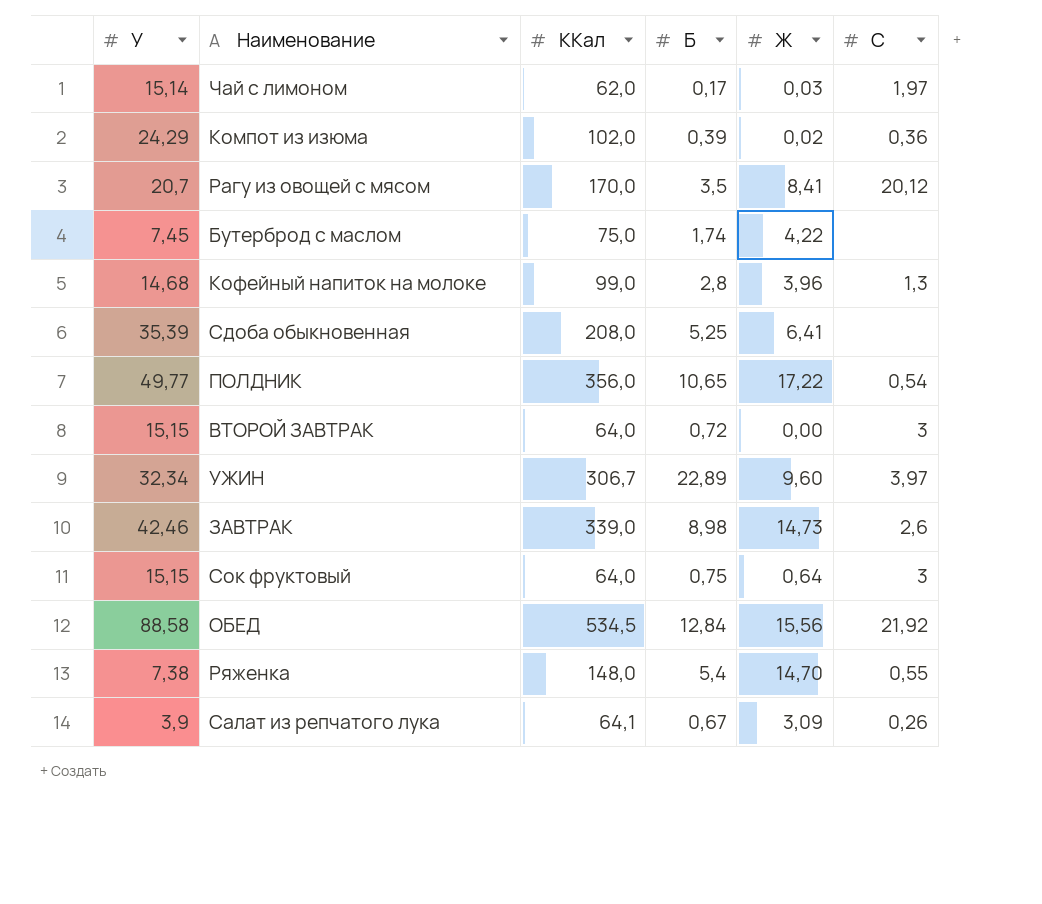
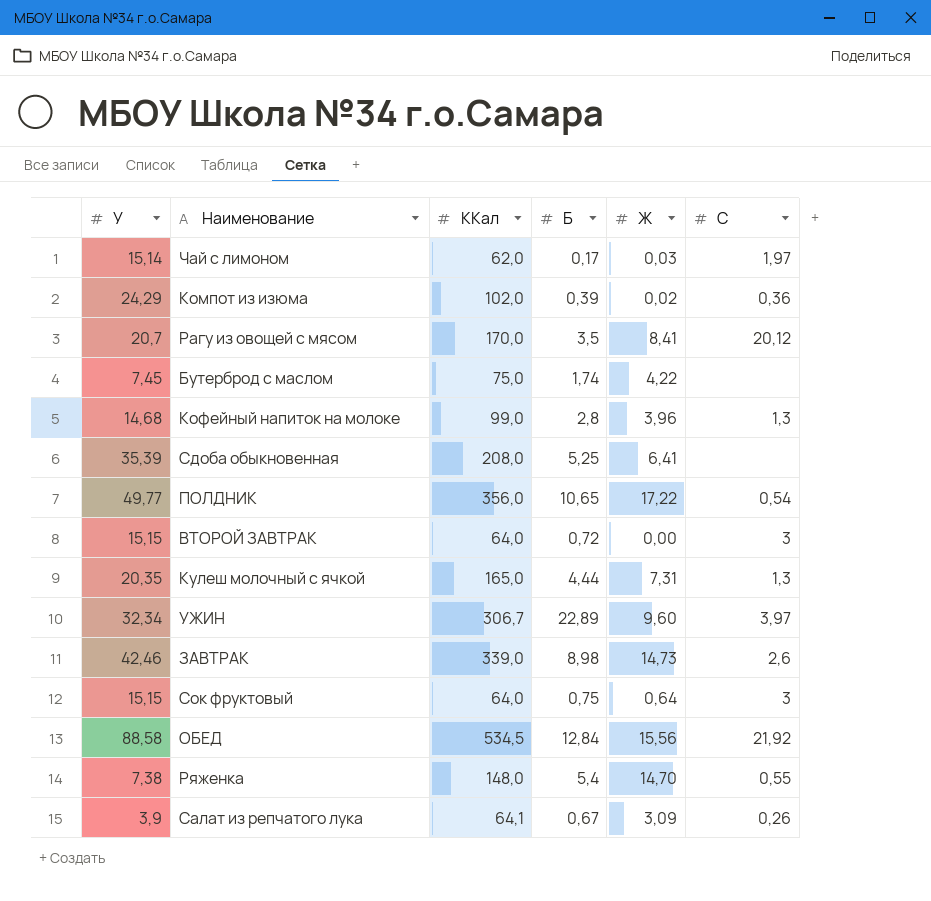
row Кулеш молочный с ячкой: none -> 20,35 | 165,0 | 4,44 | 7,31 | 1,3

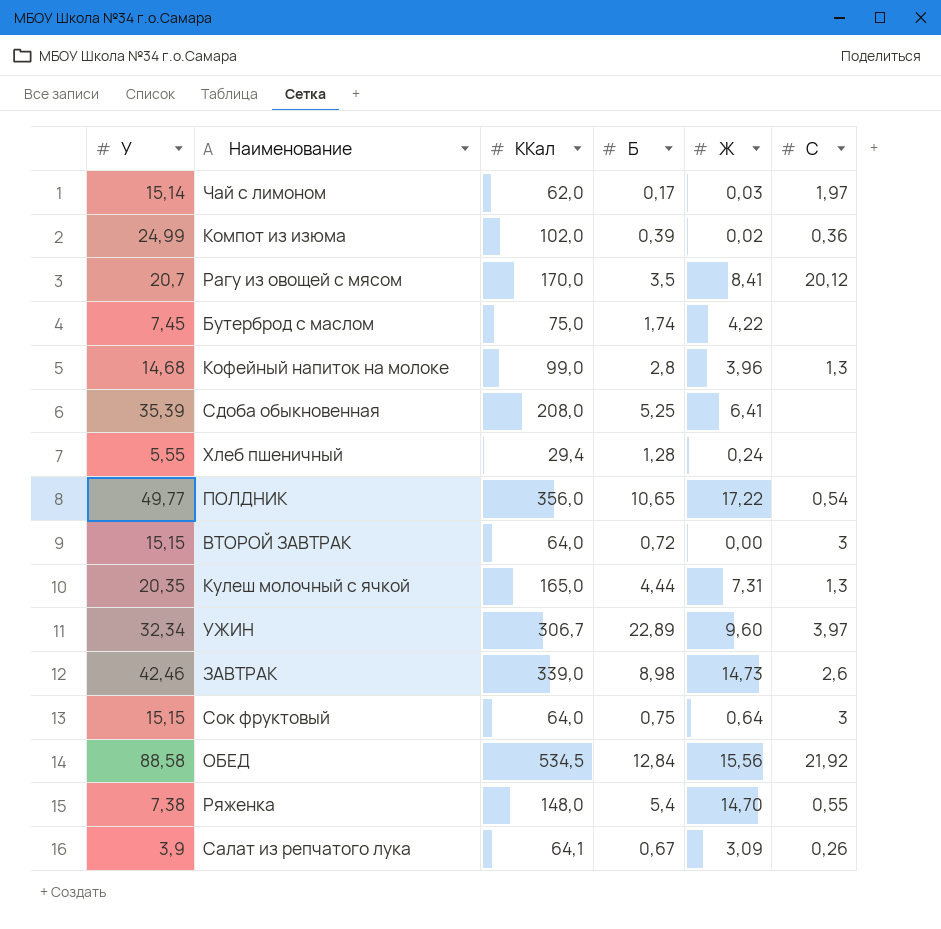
Компот из изюма | У: 24,29 -> 24,99
row Хлеб пшеничный: none -> 5,55 | 29,4 | 1,28 | 0,24 | none

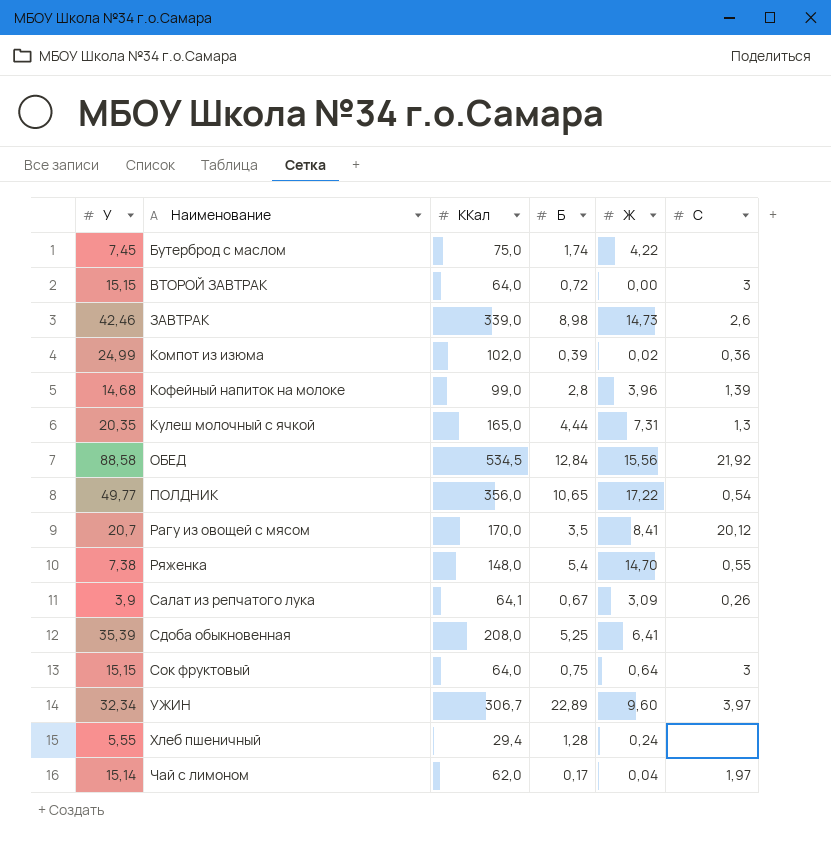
row order: none -> Наименование ascending
Кофейный напиток на молоке | C: 1,3 -> 1,39
Чай с лимоном | Ж: 0,03 -> 0,04

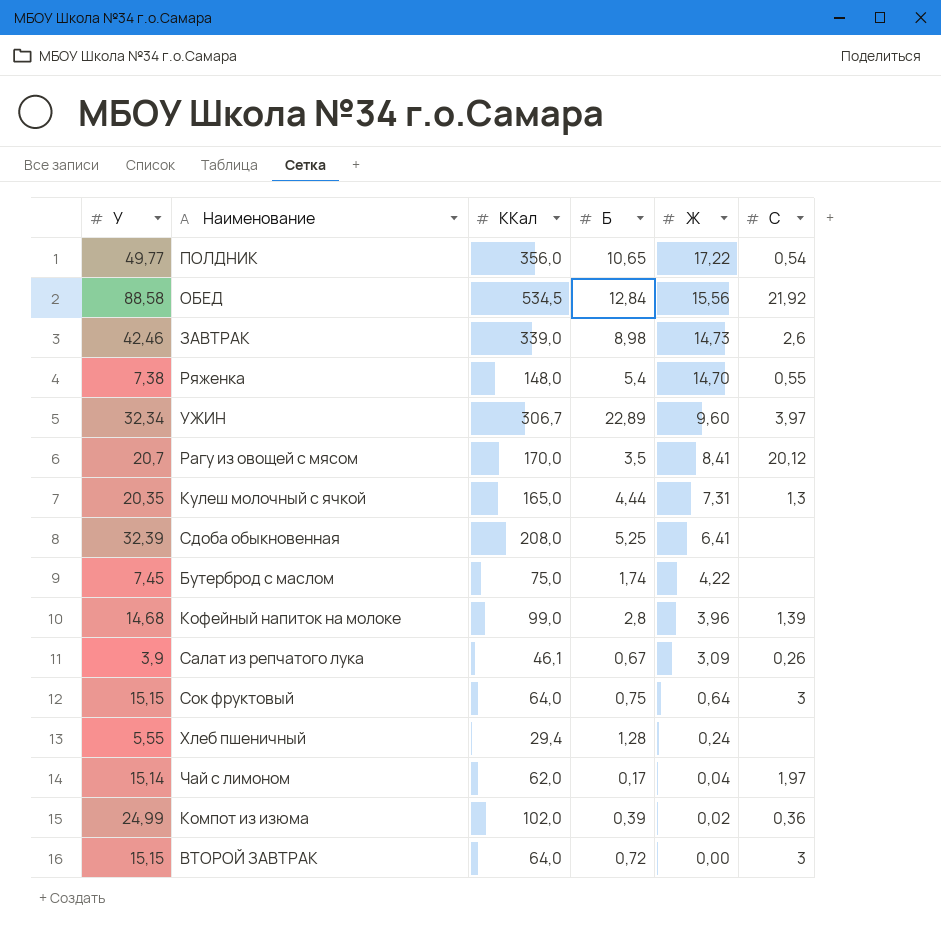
row order: Наименование ascending -> Ж descending
Сдоба обыкновенная | У: 35,39 -> 32,39
Салат из репчатого лука | ККал: 64,1 -> 46,1

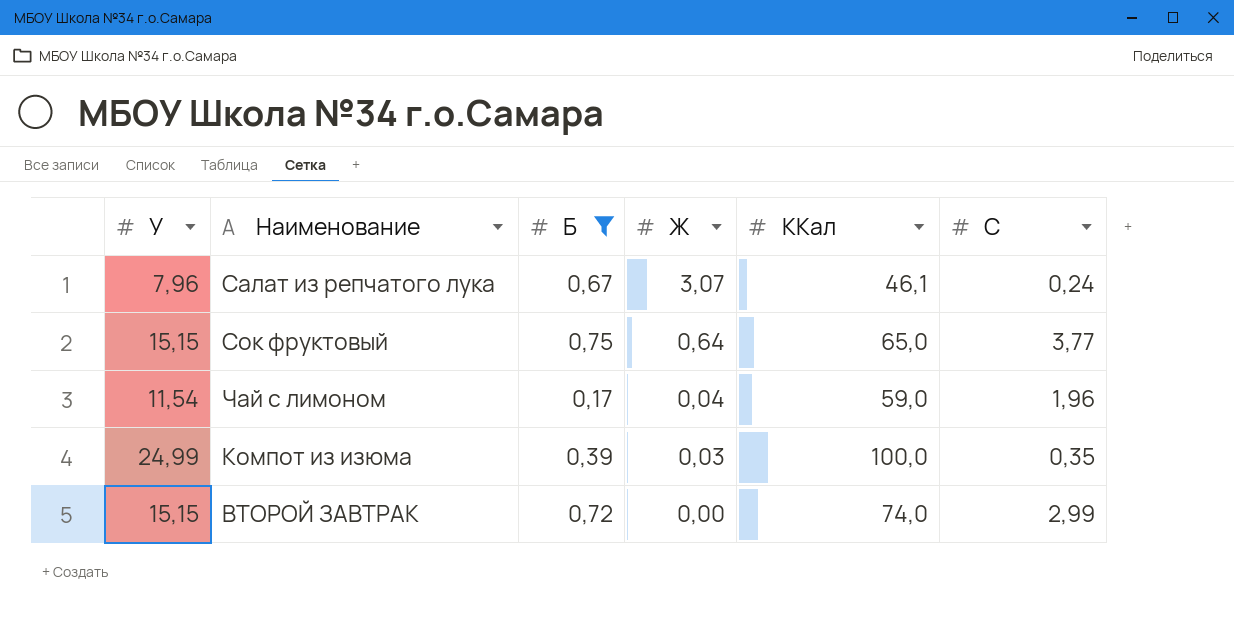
filter: none -> Б <= 0,75
column ККал | position: 3 -> 5
Салат из репчатого лука | У: 3,9 -> 7,96
Салат из репчатого лука | Ж: 3,09 -> 3,07
Салат из репчатого лука | C: 0,26 -> 0,24
Сок фруктовый | ККал: 64,0 -> 65,0
Сок фруктовый | C: 3 -> 3,77
Чай с лимоном | У: 15,14 -> 11,54
Чай с лимоном | ККал: 62,0 -> 59,0
Чай с лимоном | C: 1,97 -> 1,96
Компот из изюма | Ж: 0,02 -> 0,03
Компот из изюма | ККал: 102,0 -> 100,0
Компот из изюма | C: 0,36 -> 0,35
ВТОРОЙ ЗАВТРАК | ККал: 64,0 -> 74,0
ВТОРОЙ ЗАВТРАК | C: 3 -> 2,99

